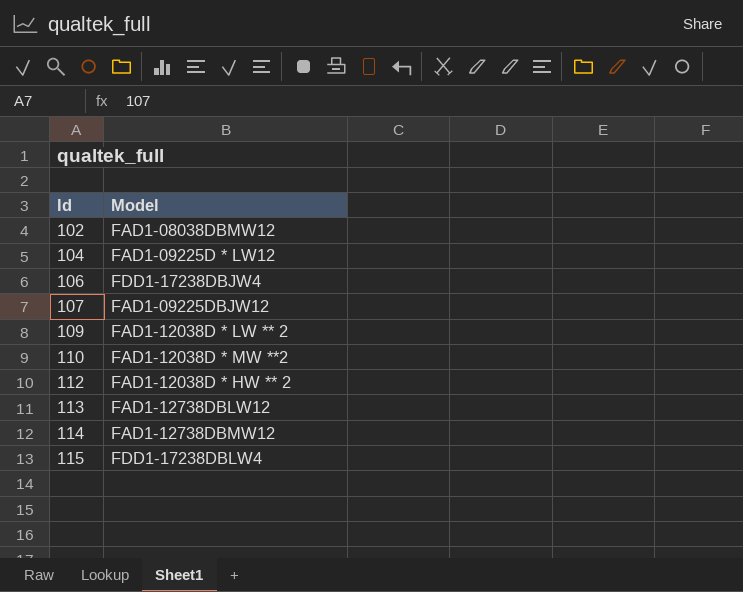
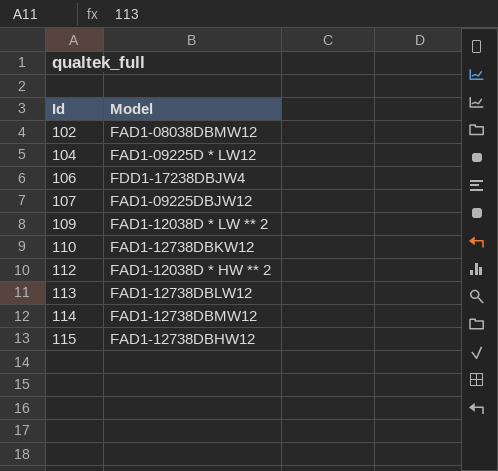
110 | Model: FAD1-12038D * MW **2 -> FAD1-12738DBKW12
115 | Model: FDD1-17238DBLW4 -> FAD1-12738DBHW12

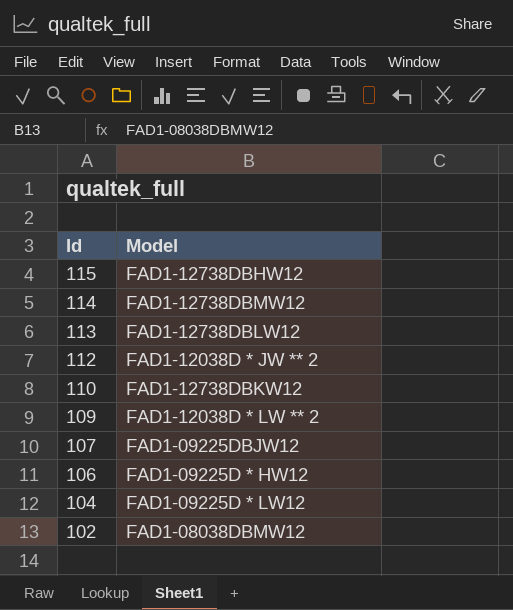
row order: Id ascending -> Id descending
112 | Model: FAD1-12038D * HW ** 2 -> FAD1-12038D * JW ** 2
106 | Model: FDD1-17238DBJW4 -> FAD1-09225D * HW12

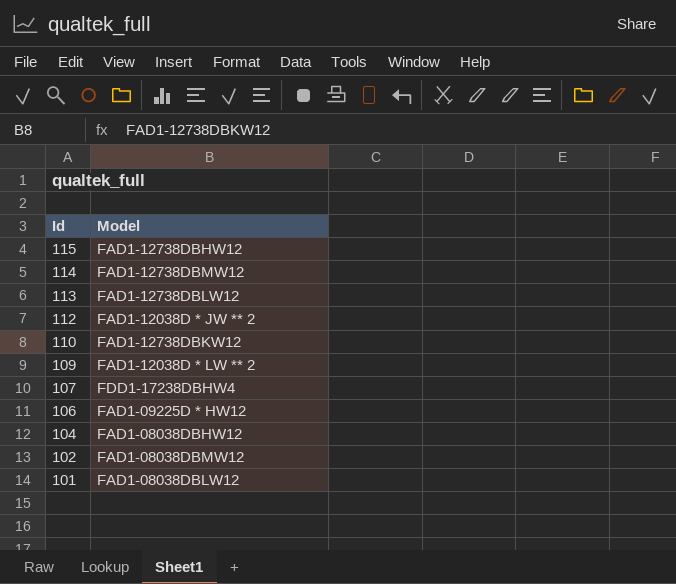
107 | Model: FAD1-09225DBJW12 -> FDD1-17238DBHW4
104 | Model: FAD1-09225D * LW12 -> FAD1-08038DBHW12
row 101: none -> FAD1-08038DBLW12

